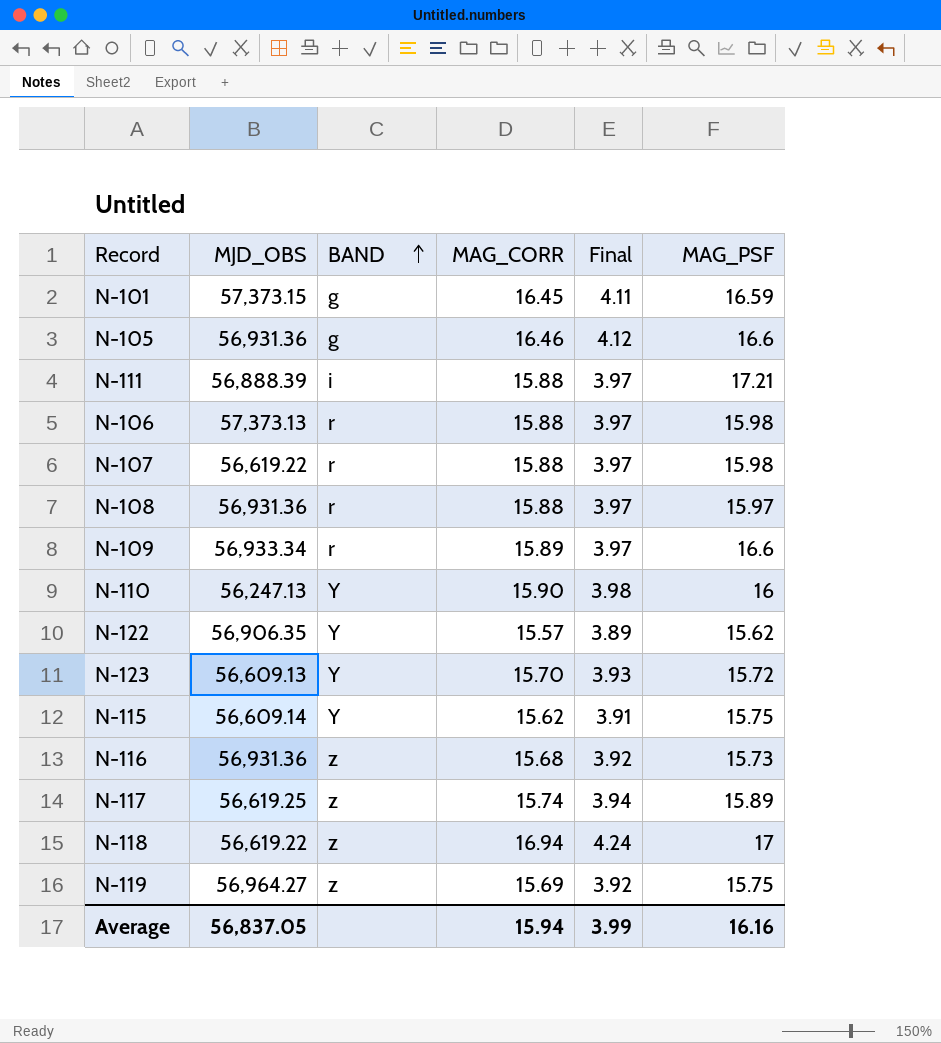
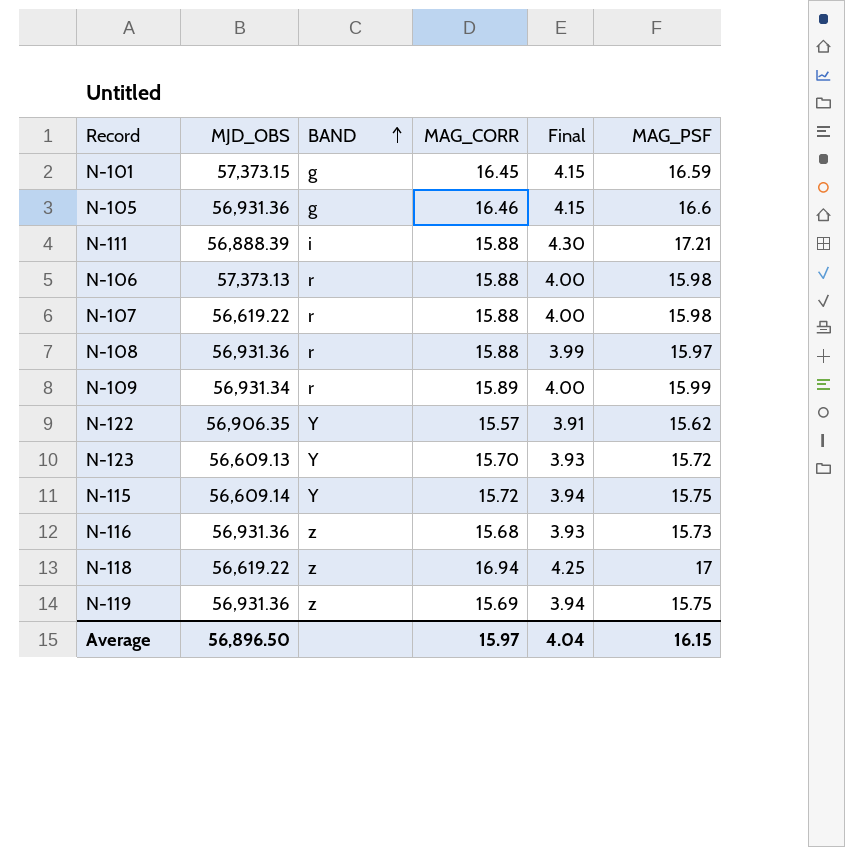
column Final | formula: [MAG_CORR] * 0.25 -> [MAG_PSF] * 0.25
row N-110: 56,247.13 | Y | 15.90 | 3.98 | 16 -> none
row N-117: 56,619.25 | z | 15.74 | 3.94 | 15.89 -> none
N-109 | MJD_OBS: 56,933.34 -> 56,931.34
N-109 | MAG_PSF: 16.6 -> 15.99
N-115 | MAG_CORR: 15.62 -> 15.72
N-119 | MJD_OBS: 56,964.27 -> 56,931.36
Average | MJD_OBS: 56,837.05 -> 56,896.50
Average | MAG_CORR: 15.94 -> 15.97
Average | Final: 3.99 -> 4.04
Average | MAG_PSF: 16.16 -> 16.15

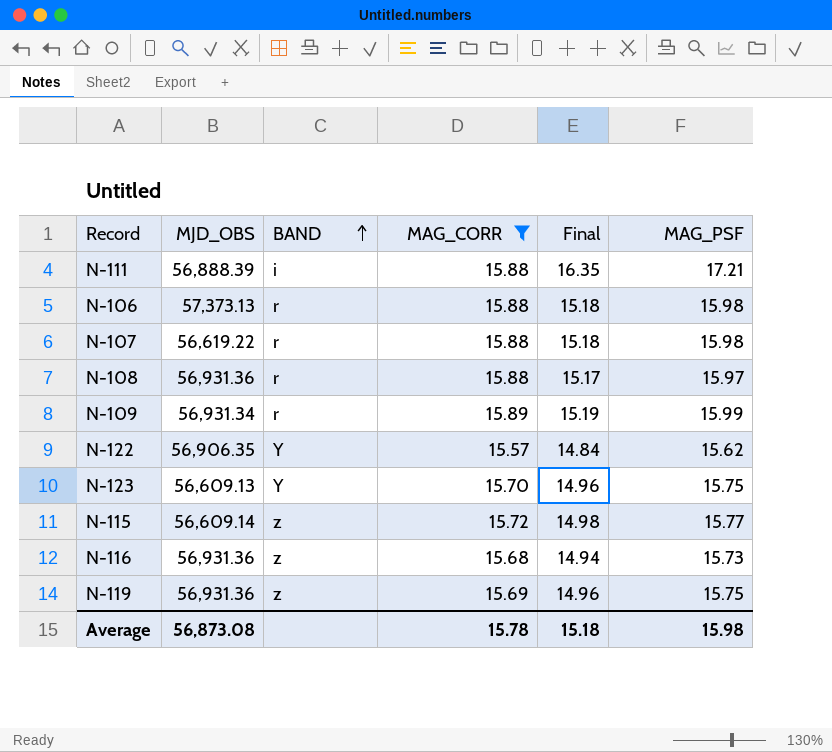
filter: none -> MAG_CORR <= 15.89
column Final | formula: [MAG_PSF] * 0.25 -> [MAG_PSF] * 0.95
N-123 | MAG_PSF: 15.72 -> 15.75
N-115 | BAND: Y -> z
N-115 | MAG_PSF: 15.75 -> 15.77
Average | MJD_OBS: 56,896.50 -> 56,873.08
Average | MAG_CORR: 15.97 -> 15.78
Average | Final: 4.04 -> 15.18
Average | MAG_PSF: 16.15 -> 15.98

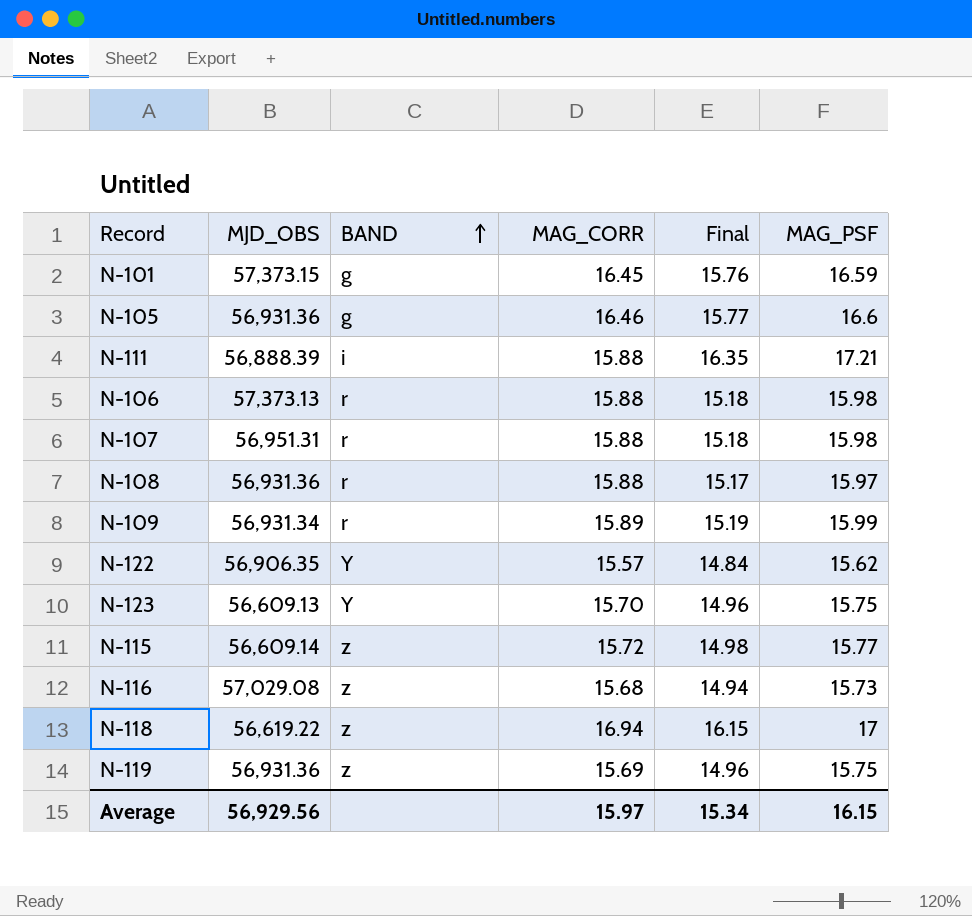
filter: MAG_CORR <= 15.89 -> none
N-107 | MJD_OBS: 56,619.22 -> 56,951.31
N-116 | MJD_OBS: 56,931.36 -> 57,029.08
Average | MJD_OBS: 56,873.08 -> 56,929.56
Average | MAG_CORR: 15.78 -> 15.97
Average | Final: 15.18 -> 15.34
Average | MAG_PSF: 15.98 -> 16.15

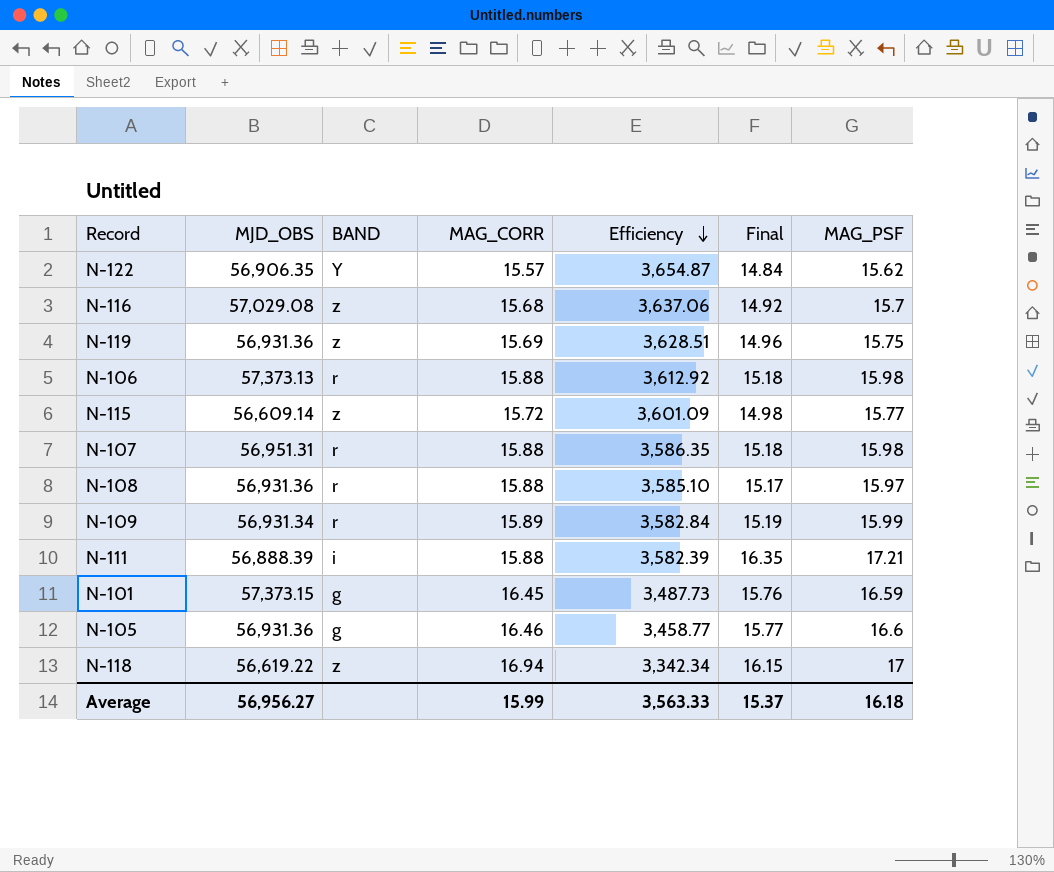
row order: BAND ascending -> Efficiency descending
column Efficiency | formula: none -> [MJD_OBS] / [MAG_CORR]
row N-123: 56,609.13 | Y | 15.70 | 14.96 | 15.75 -> none
N-116 | Final: 14.94 -> 14.92
N-116 | MAG_PSF: 15.73 -> 15.7
Average | MJD_OBS: 56,929.56 -> 56,956.27
Average | MAG_CORR: 15.97 -> 15.99
Average | Final: 15.34 -> 15.37
Average | MAG_PSF: 16.15 -> 16.18

